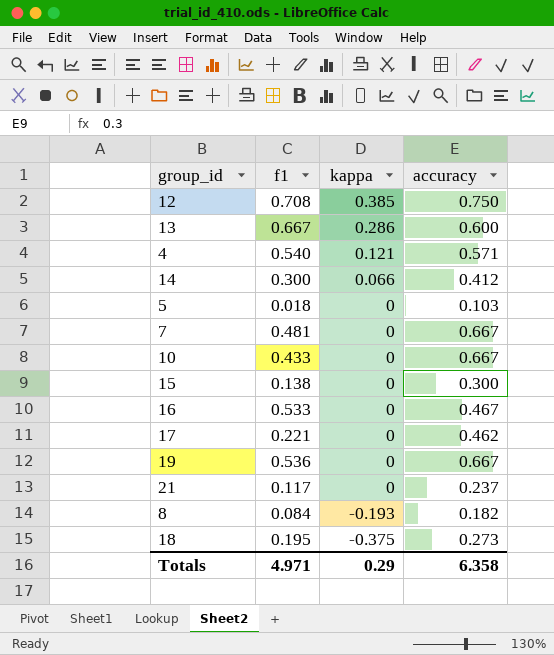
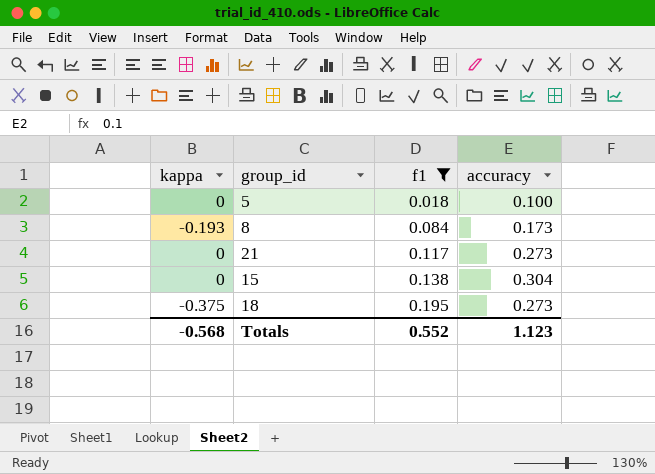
filter: none -> f1 <= 0.195
row order: kappa descending -> f1 ascending
column kappa | position: 3 -> 1
5 | accuracy: 0.103 -> 0.100
8 | accuracy: 0.182 -> 0.173
21 | accuracy: 0.237 -> 0.273
15 | accuracy: 0.300 -> 0.304
Totals | kappa: 0.29 -> -0.568
Totals | f1: 4.971 -> 0.552
Totals | accuracy: 6.358 -> 1.123

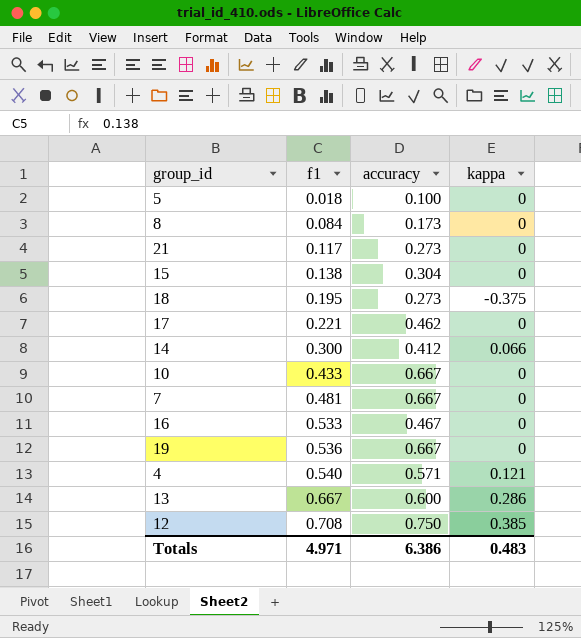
filter: f1 <= 0.195 -> none
column kappa | position: 1 -> 4
8 | kappa: -0.193 -> 0
Totals | f1: 0.552 -> 4.971
Totals | accuracy: 1.123 -> 6.386
Totals | kappa: -0.568 -> 0.483

